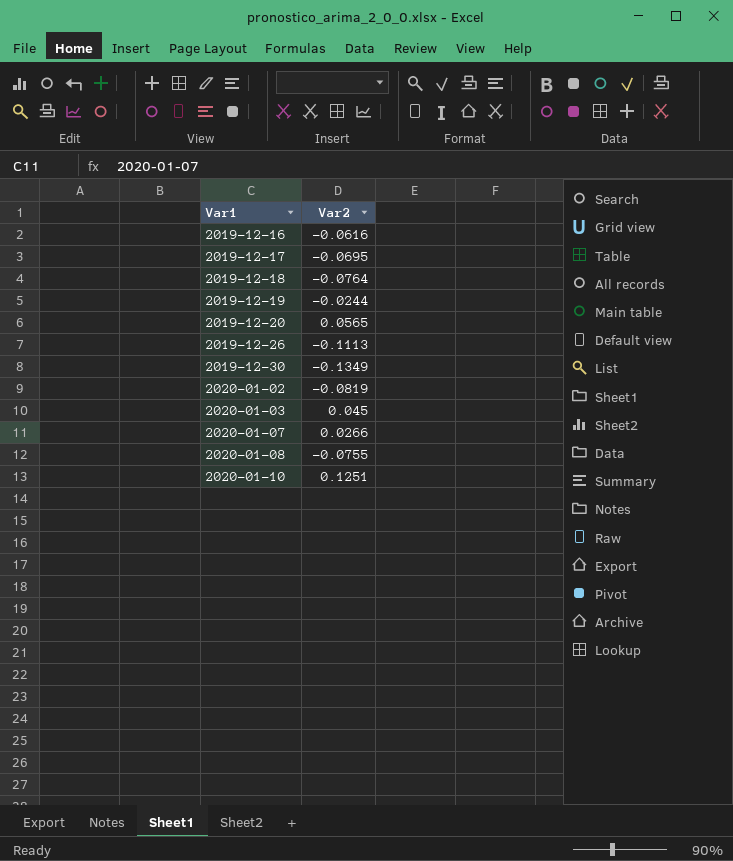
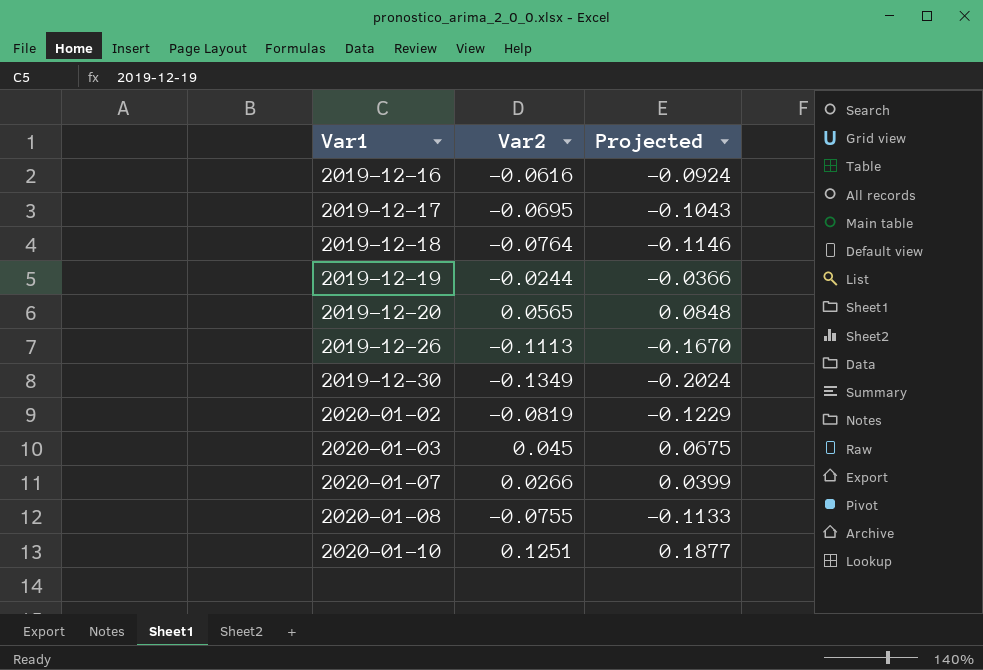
column Projected | formula: none -> [Var2] * 1.5

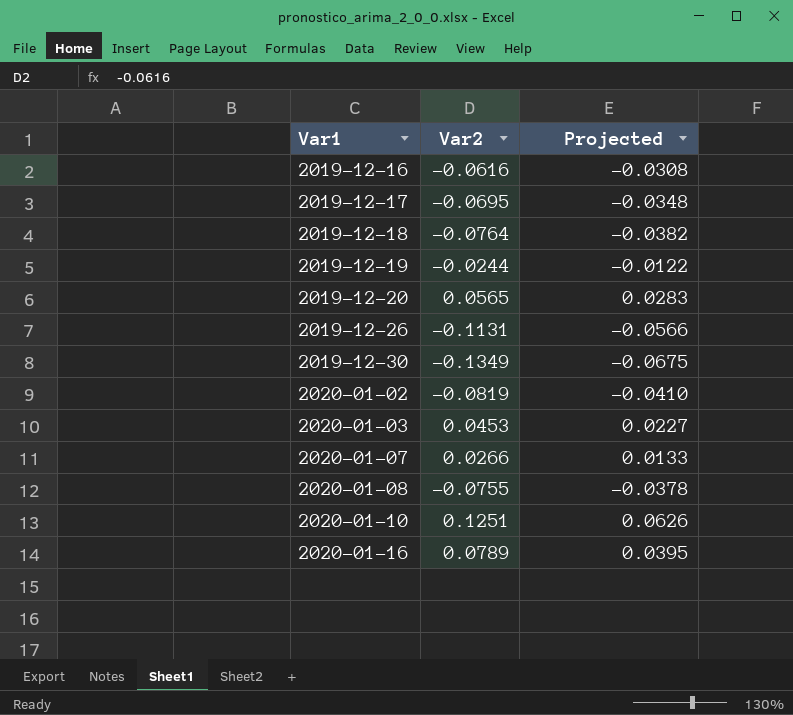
column Projected | formula: [Var2] * 1.5 -> [Var2] * 0.5
2019-12-26 | Var2: -0.1113 -> -0.1131
2020-01-03 | Var2: 0.045 -> 0.0453
row 2020-01-16: none -> 0.0789 | 0.0395

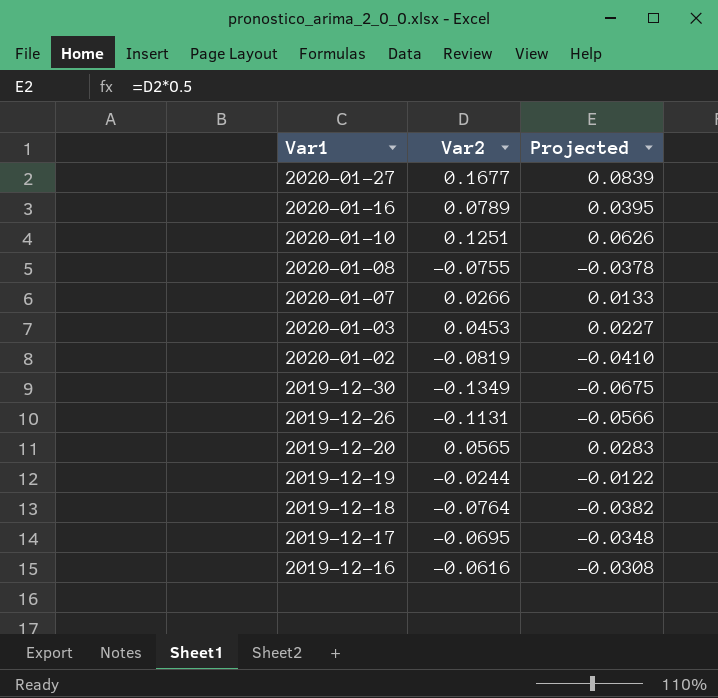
row order: Var1 ascending -> Var1 descending
row 2020-01-27: none -> 0.1677 | 0.0839

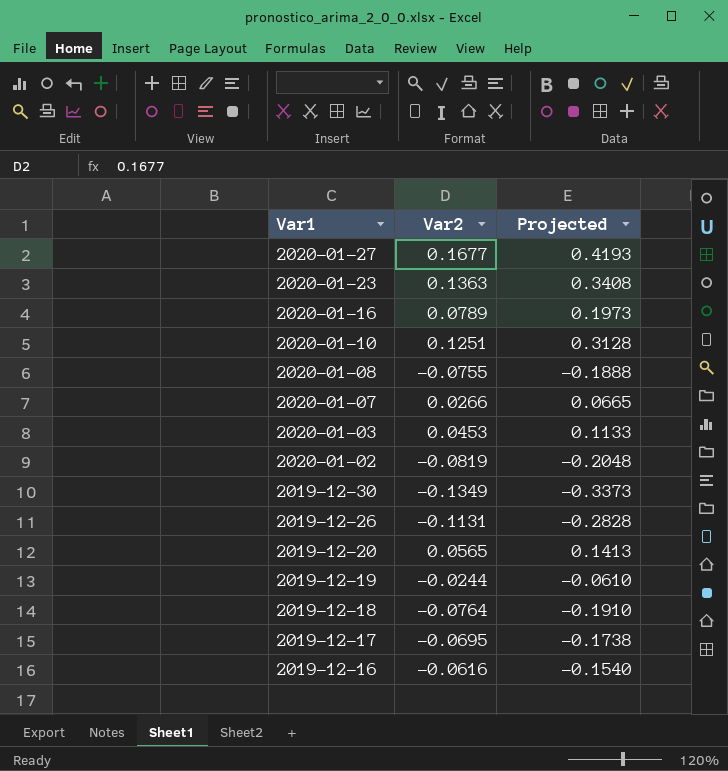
column Projected | formula: [Var2] * 0.5 -> [Var2] * 2.5
row 2020-01-23: none -> 0.1363 | 0.3408

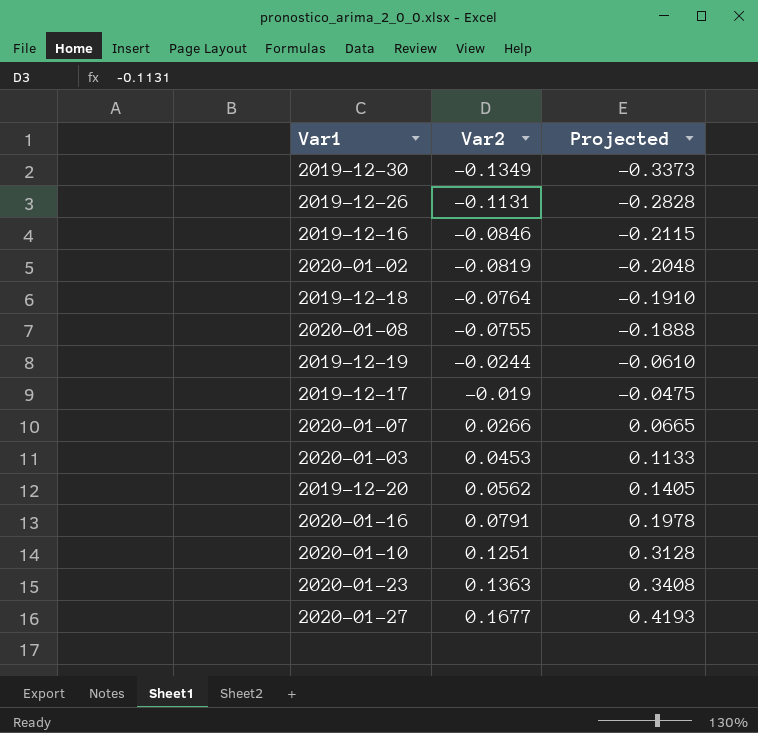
row order: Var1 descending -> Var2 ascending
2019-12-16 | Var2: -0.0616 -> -0.0846
2019-12-16 | Projected: -0.1540 -> -0.2115
2019-12-17 | Var2: -0.0695 -> -0.019
2019-12-17 | Projected: -0.1738 -> -0.0475
2019-12-20 | Var2: 0.0565 -> 0.0562
2019-12-20 | Projected: 0.1413 -> 0.1405
2020-01-16 | Var2: 0.0789 -> 0.0791
2020-01-16 | Projected: 0.1973 -> 0.1978

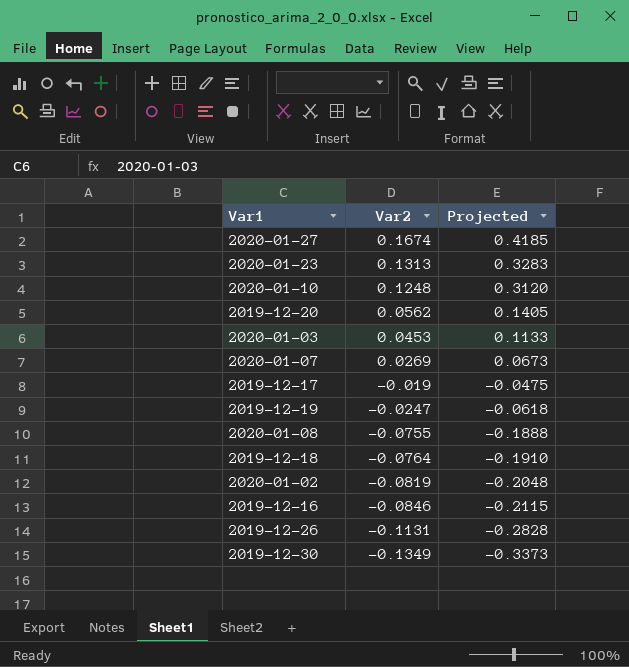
row order: Var2 ascending -> Var2 descending
row 2020-01-16: 0.0791 | 0.1978 -> none
2020-01-27 | Var2: 0.1677 -> 0.1674
2020-01-27 | Projected: 0.4193 -> 0.4185
2020-01-23 | Var2: 0.1363 -> 0.1313
2020-01-23 | Projected: 0.3408 -> 0.3283
2020-01-10 | Var2: 0.1251 -> 0.1248
2020-01-10 | Projected: 0.3128 -> 0.3120
2020-01-07 | Var2: 0.0266 -> 0.0269
2020-01-07 | Projected: 0.0665 -> 0.0673
2019-12-19 | Var2: -0.0244 -> -0.0247
2019-12-19 | Projected: -0.0610 -> -0.0618

